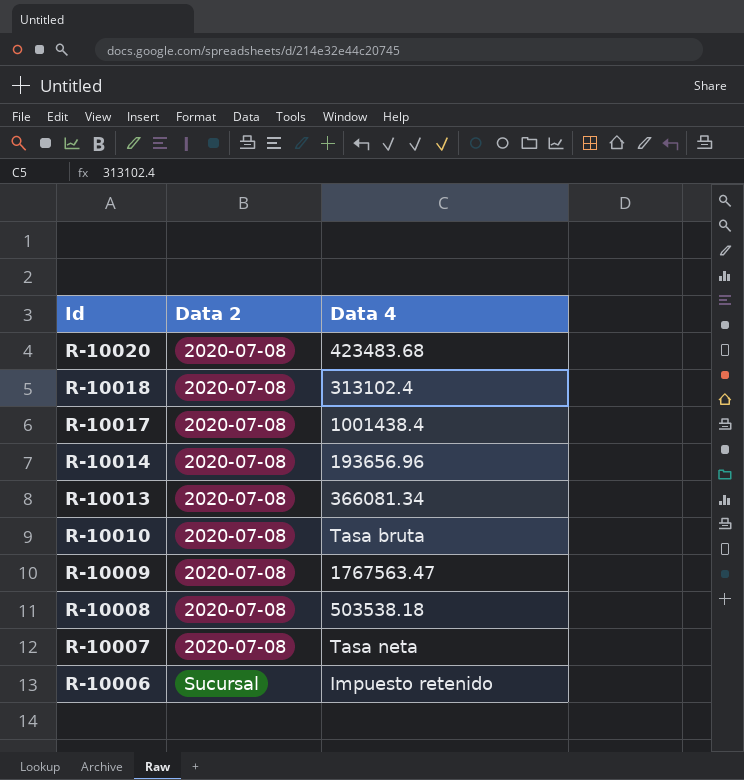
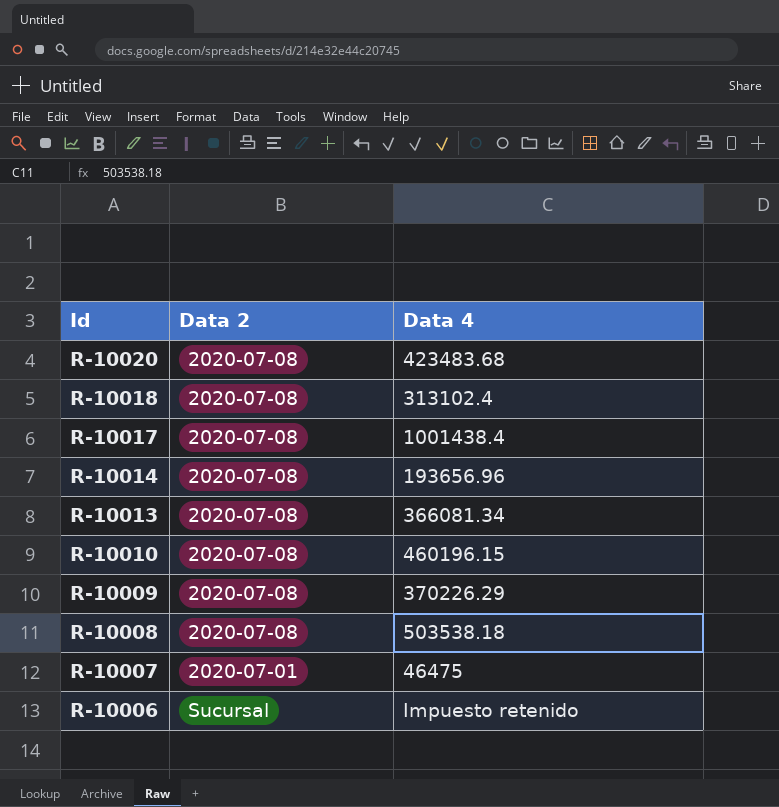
R-10010 | Data 4: Tasa bruta -> 460196.15
R-10009 | Data 4: 1767563.47 -> 370226.29
R-10007 | Data 2: 2020-07-08 -> 2020-07-01
R-10007 | Data 4: Tasa neta -> 46475

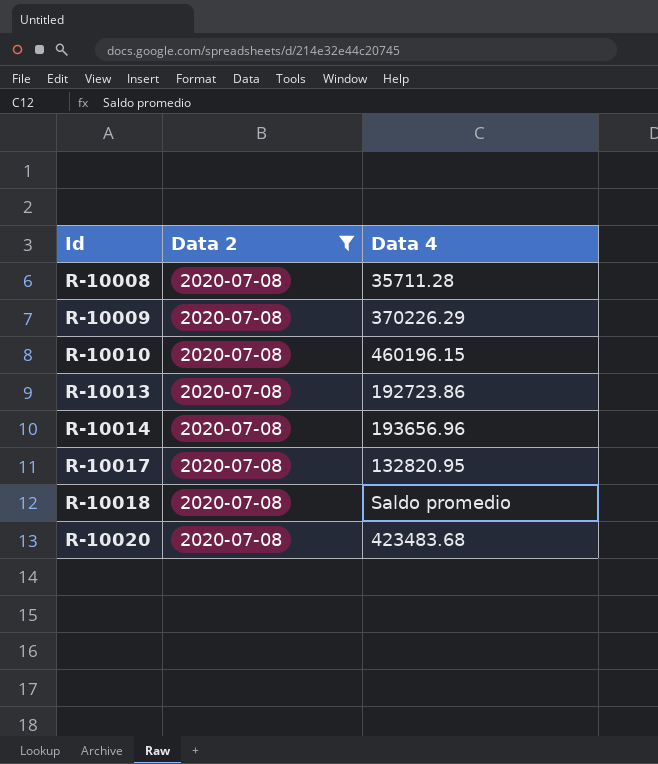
filter: none -> Data 2 = 2020-07-08
row order: Id descending -> Id ascending
R-10008 | Data 4: 503538.18 -> 35711.28
R-10013 | Data 4: 366081.34 -> 192723.86
R-10017 | Data 4: 1001438.4 -> 132820.95
R-10018 | Data 4: 313102.4 -> Saldo promedio

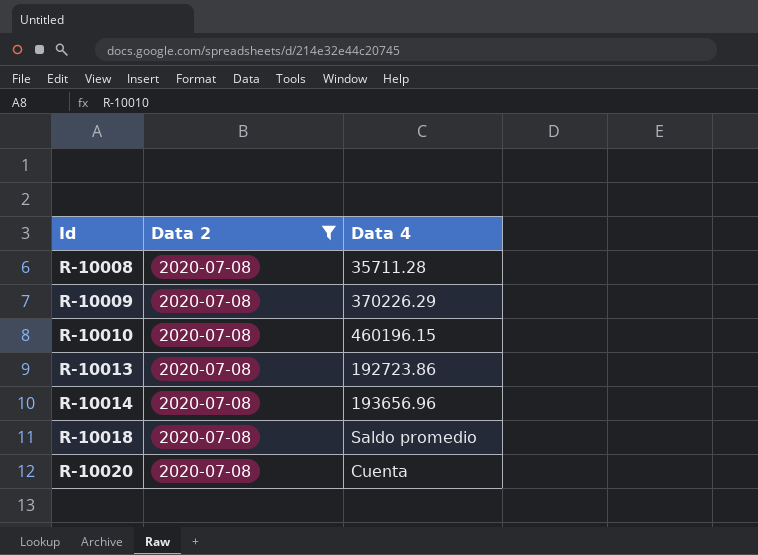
row R-10017: 2020-07-08 | 132820.95 -> none
R-10020 | Data 4: 423483.68 -> Cuenta

